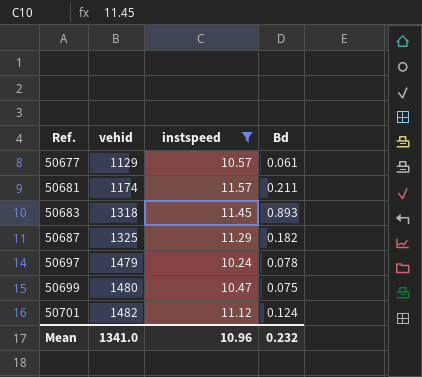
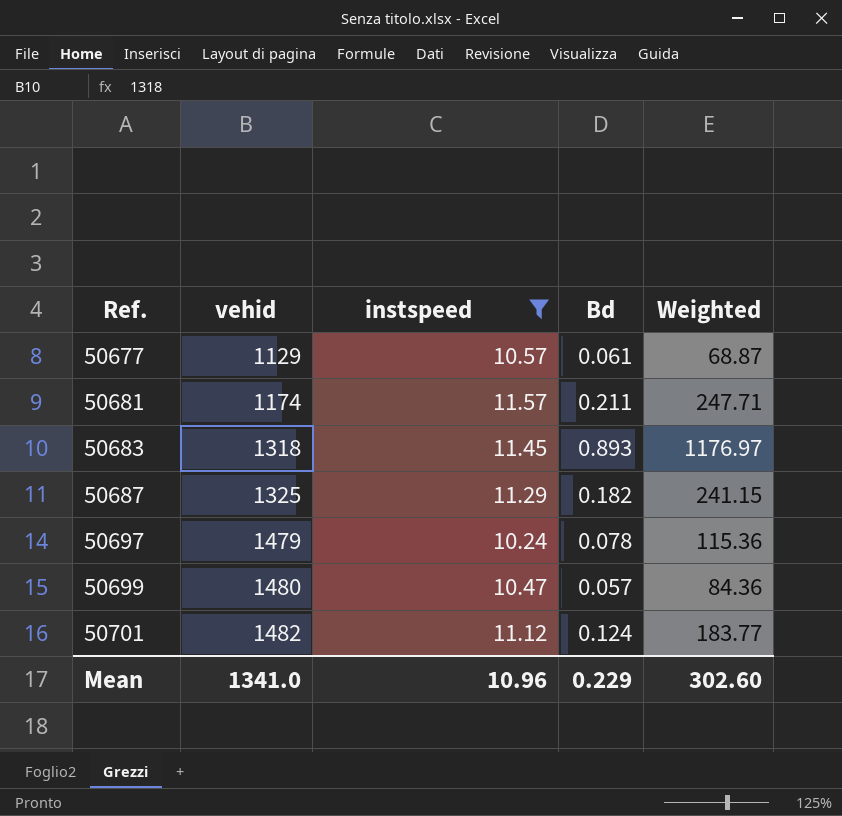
column Weighted | formula: none -> [vehid] * [Bd]
50699 | Bd: 0.075 -> 0.057
Mean | Bd: 0.232 -> 0.229

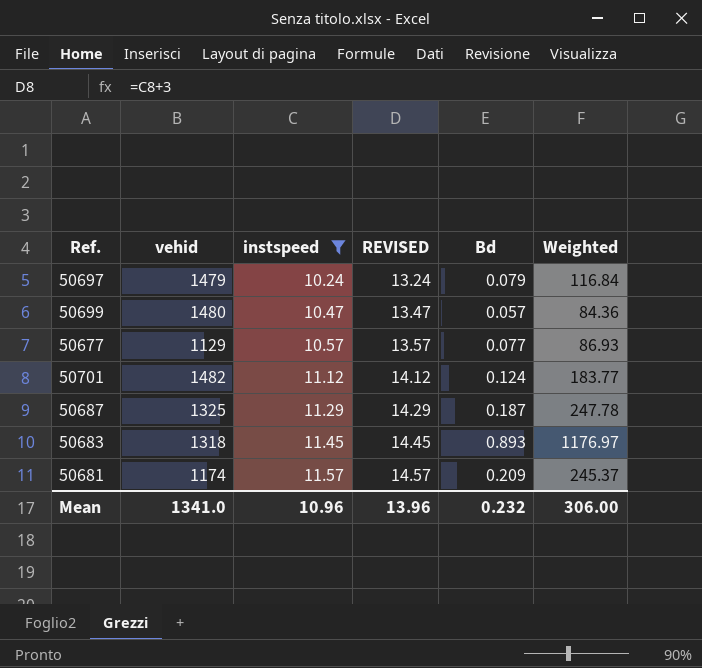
row order: Ref. ascending -> instspeed ascending
column REVISED | formula: none -> [instspeed] + 3
50697 | Bd: 0.078 -> 0.079
50697 | Weighted: 115.36 -> 116.84
50677 | Bd: 0.061 -> 0.077
50677 | Weighted: 68.87 -> 86.93
50687 | Bd: 0.182 -> 0.187
50687 | Weighted: 241.15 -> 247.78
50681 | Bd: 0.211 -> 0.209
50681 | Weighted: 247.71 -> 245.37
Mean | Bd: 0.229 -> 0.232
Mean | Weighted: 302.60 -> 306.00

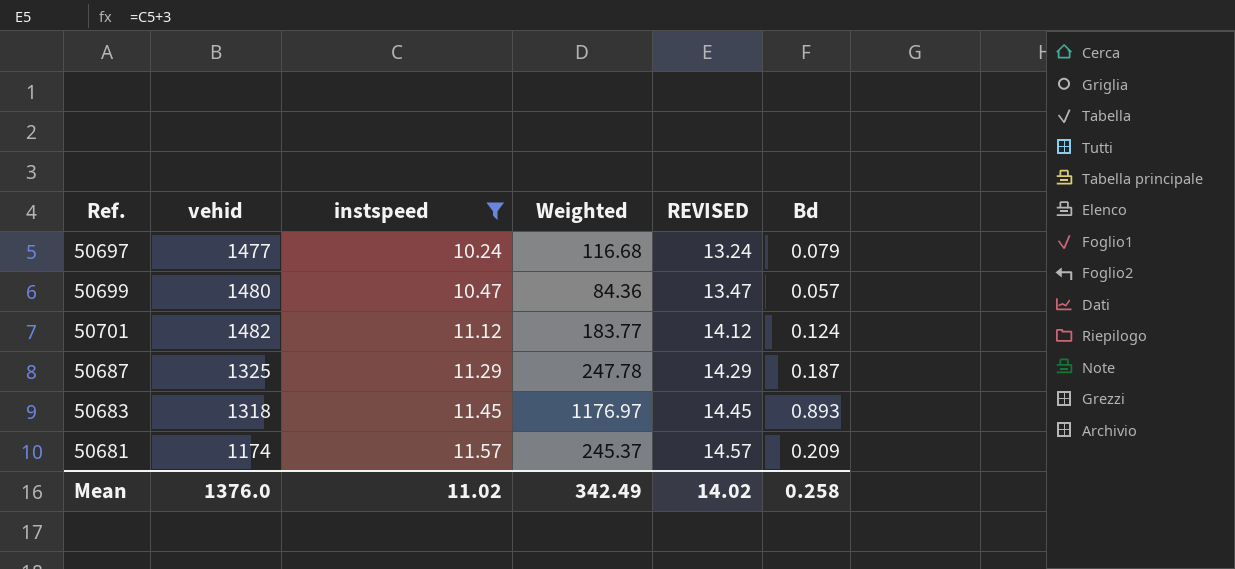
column Weighted | position: 6 -> 4
row 50677: 1129 | 10.57 | 13.57 | 0.077 | 86.93 -> none
50697 | vehid: 1479 -> 1477
50697 | Weighted: 116.84 -> 116.68
Mean | vehid: 1341.0 -> 1376.0
Mean | instspeed: 10.96 -> 11.02
Mean | Weighted: 306.00 -> 342.49
Mean | REVISED: 13.96 -> 14.02
Mean | Bd: 0.232 -> 0.258

